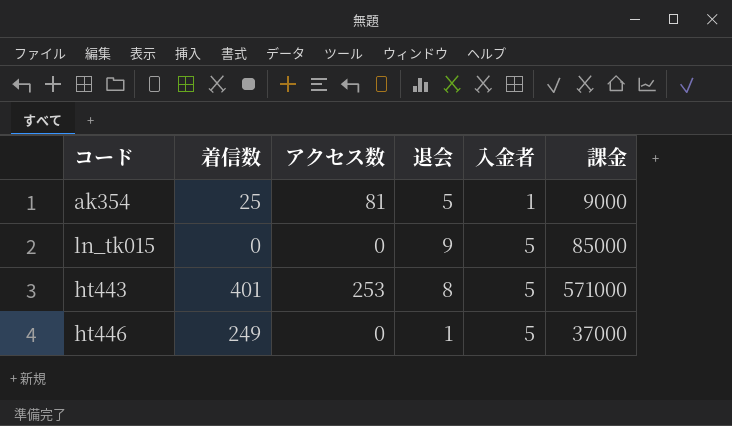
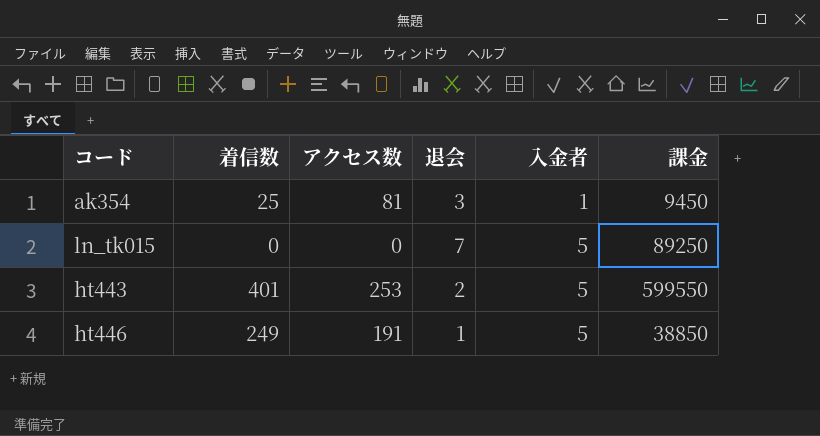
ak354 | 退会: 5 -> 3
ak354 | 課金: 9000 -> 9450
ln_tk015 | 退会: 9 -> 7
ln_tk015 | 課金: 85000 -> 89250
ht443 | 退会: 8 -> 2
ht443 | 課金: 571000 -> 599550
ht446 | アクセス数: 0 -> 191
ht446 | 課金: 37000 -> 38850

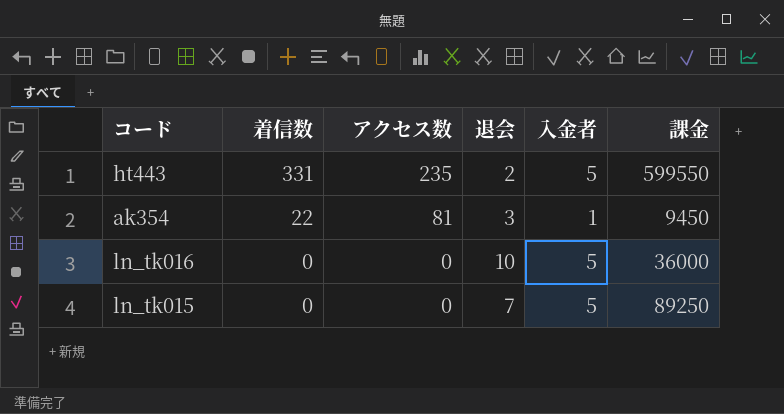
row order: 入金者 ascending -> 着信数 descending
row ht446: 249 | 191 | 1 | 5 | 38850 -> none
ht443 | 着信数: 401 -> 331
ht443 | アクセス数: 253 -> 235
ak354 | 着信数: 25 -> 22
row ln_tk016: none -> 0 | 0 | 10 | 5 | 36000

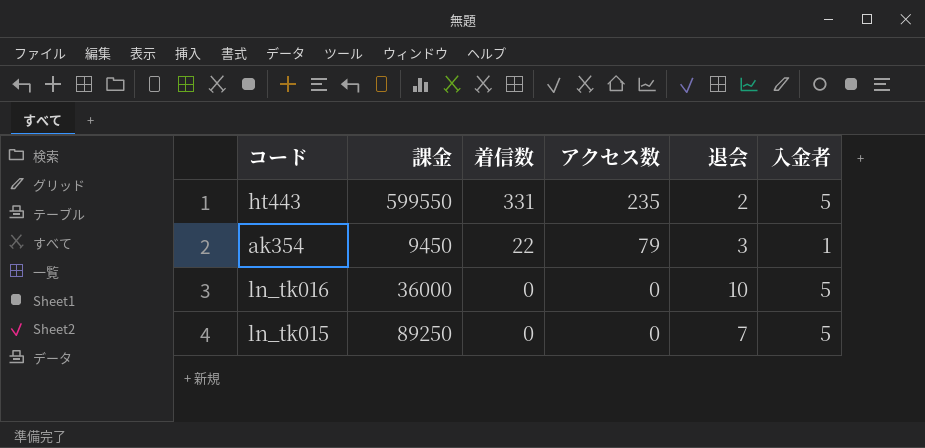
column 課金 | position: 6 -> 2
ak354 | アクセス数: 81 -> 79

